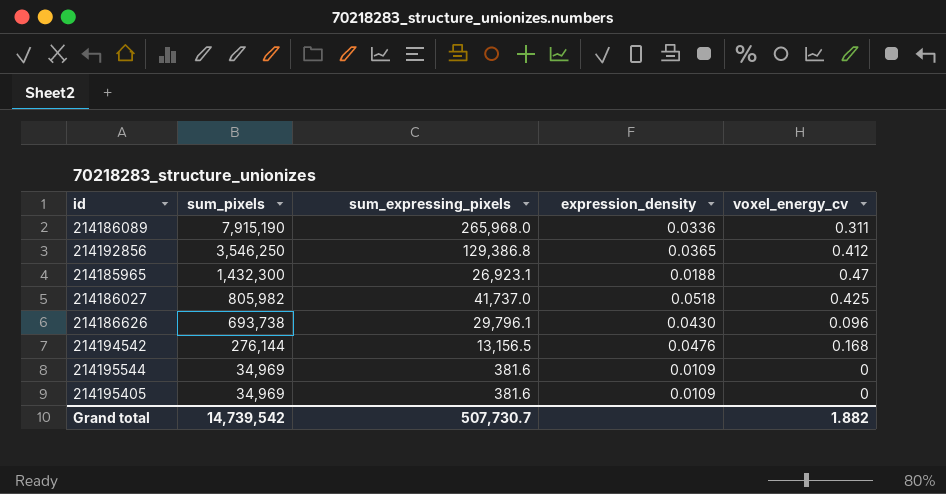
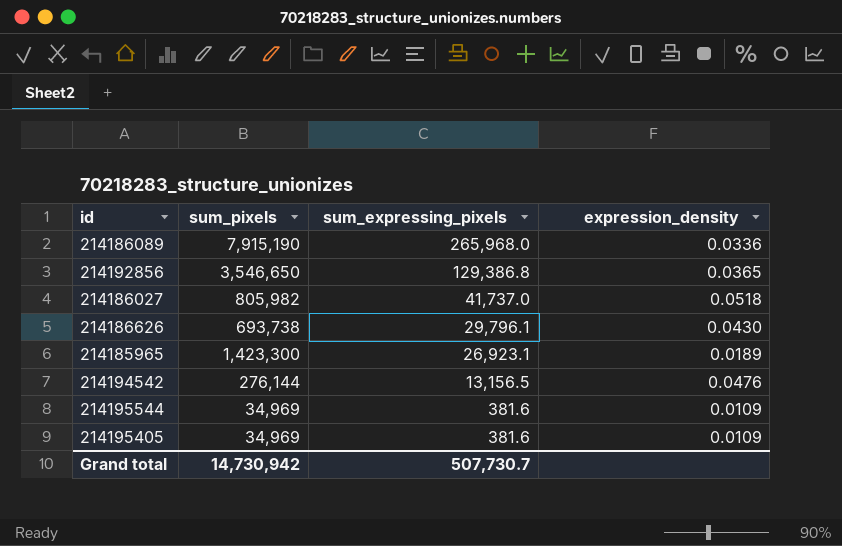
row order: sum_pixels descending -> sum_expressing_pixels descending
column voxel_energy_cv | position: 5 -> none
214192856 | sum_pixels: 3,546,250 -> 3,546,650
214185965 | sum_pixels: 1,432,300 -> 1,423,300
214185965 | expression_density: 0.0188 -> 0.0189
Grand total | sum_pixels: 14,739,542 -> 14,730,942

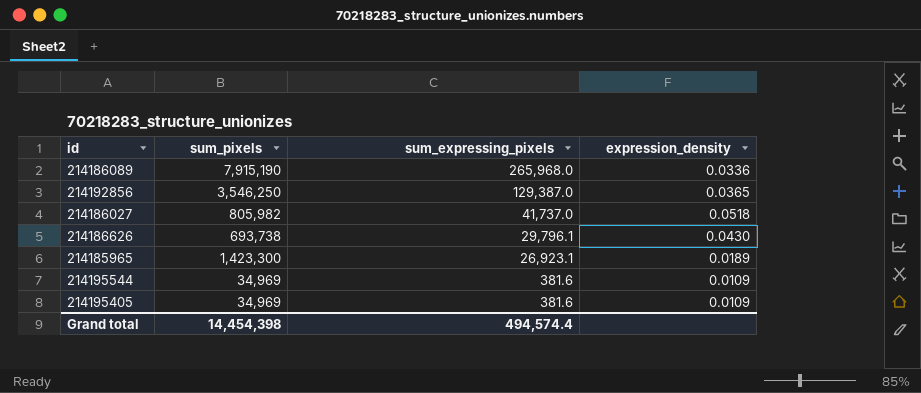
row 214194542: 276,144 | 13,156.5 | 0.0476 -> none
214192856 | sum_pixels: 3,546,650 -> 3,546,250
214192856 | sum_expressing_pixels: 129,386.8 -> 129,387.0
Grand total | sum_pixels: 14,730,942 -> 14,454,398
Grand total | sum_expressing_pixels: 507,730.7 -> 494,574.4

